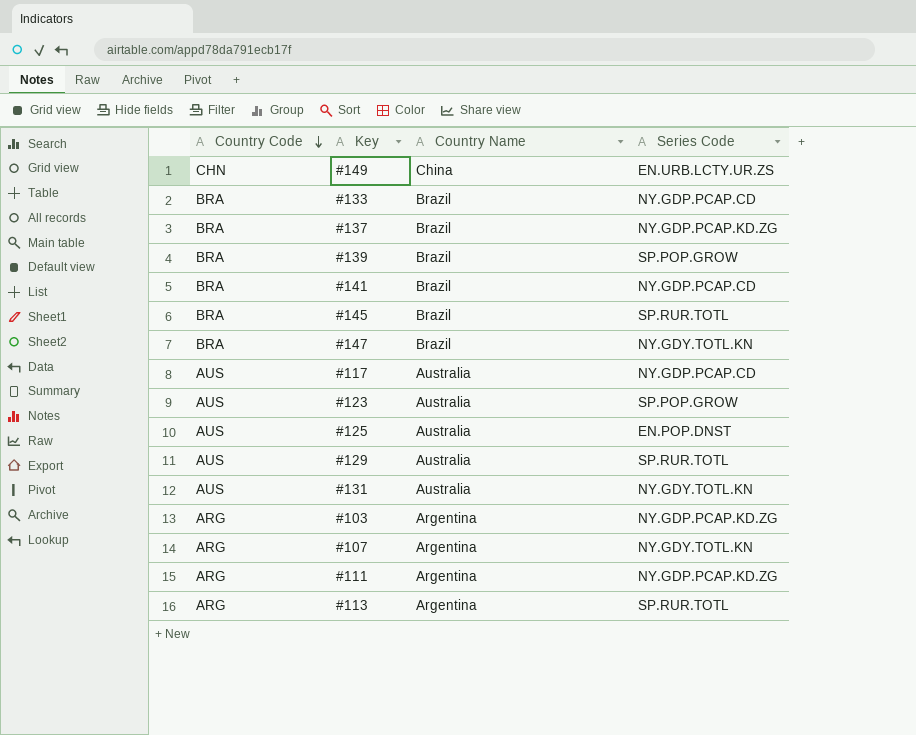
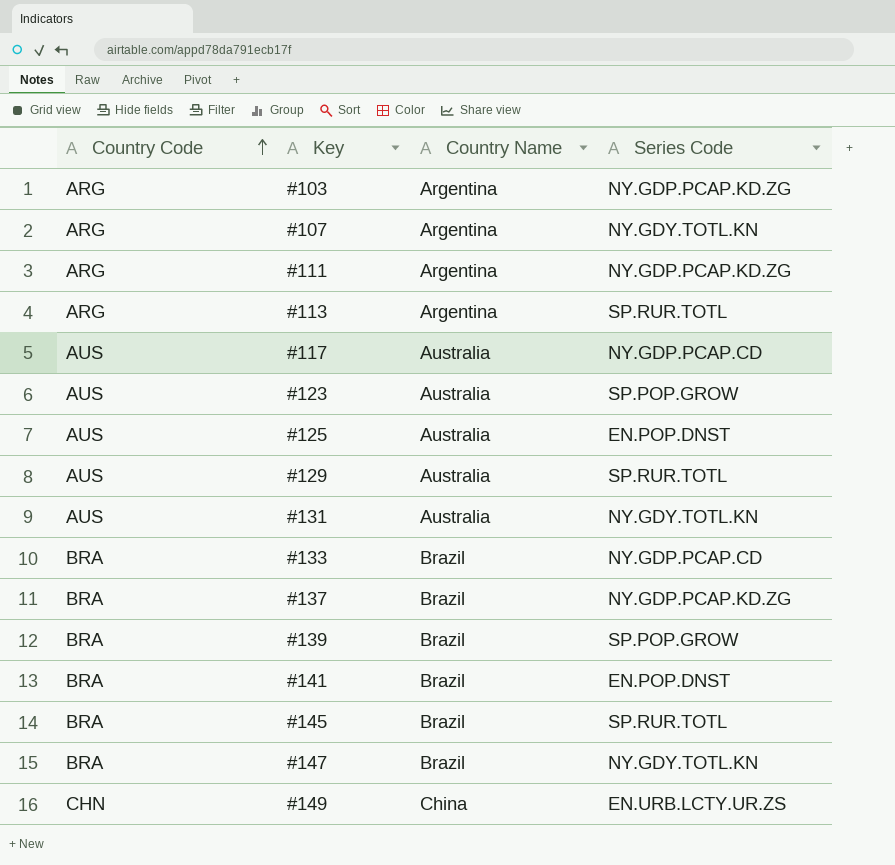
row order: Country Code descending -> Country Code ascending
#141 | Series Code: NY.GDP.PCAP.CD -> EN.POP.DNST

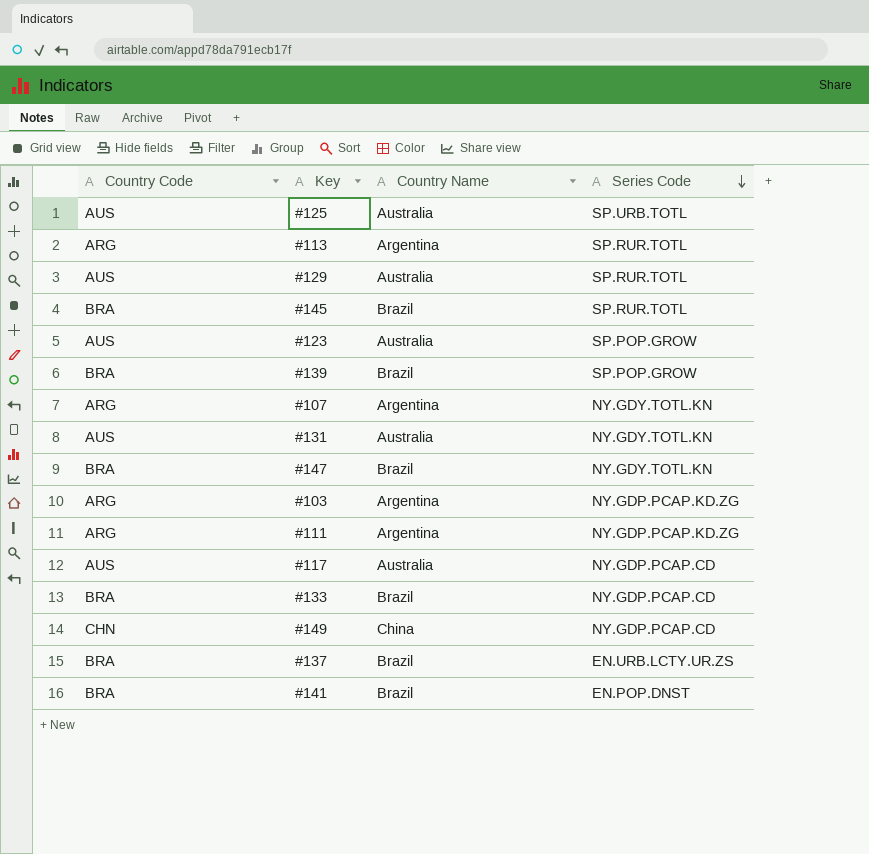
row order: Country Code ascending -> Series Code descending
#125 | Series Code: EN.POP.DNST -> SP.URB.TOTL
#149 | Series Code: EN.URB.LCTY.UR.ZS -> NY.GDP.PCAP.CD
#137 | Series Code: NY.GDP.PCAP.KD.ZG -> EN.URB.LCTY.UR.ZS

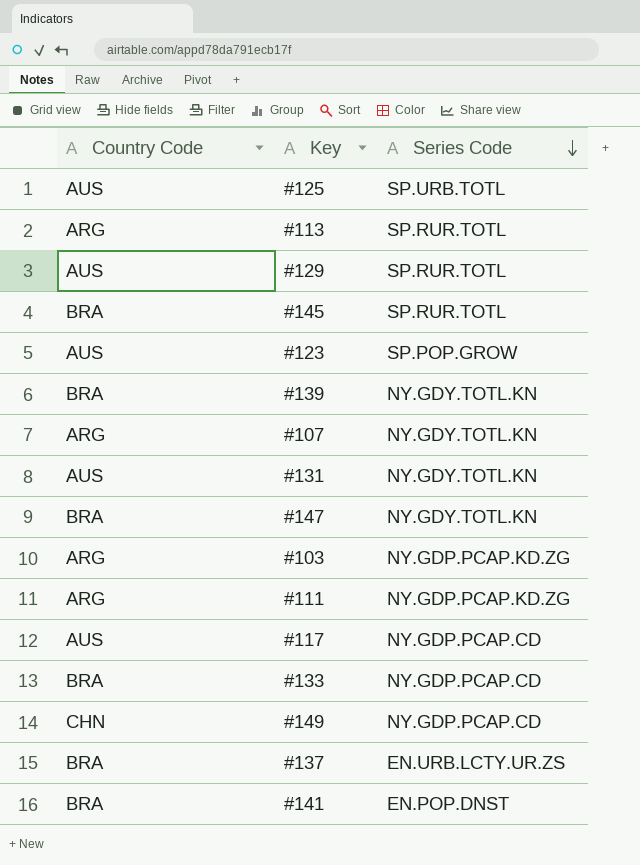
column Country Name | position: 3 -> none
#139 | Series Code: SP.POP.GROW -> NY.GDY.TOTL.KN

